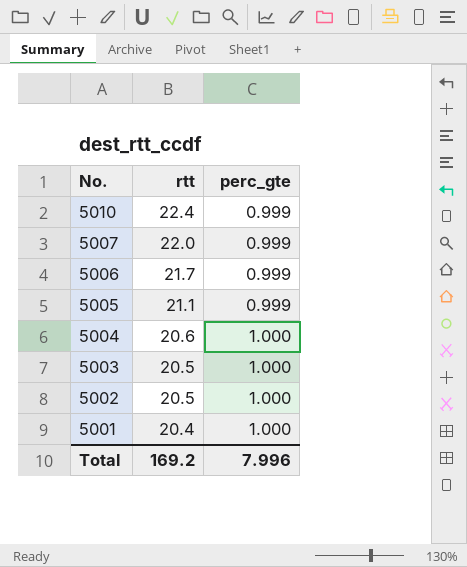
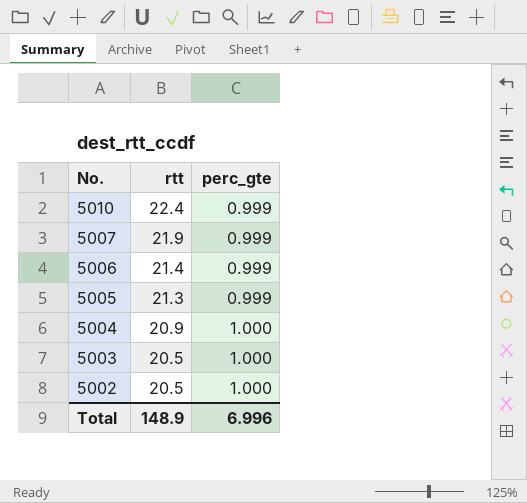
row 5001: 20.4 | 1.000 -> none
5007 | rtt: 22.0 -> 21.9
5006 | rtt: 21.7 -> 21.4
5005 | rtt: 21.1 -> 21.3
5004 | rtt: 20.6 -> 20.9
Total | rtt: 169.2 -> 148.9
Total | perc_gte: 7.996 -> 6.996

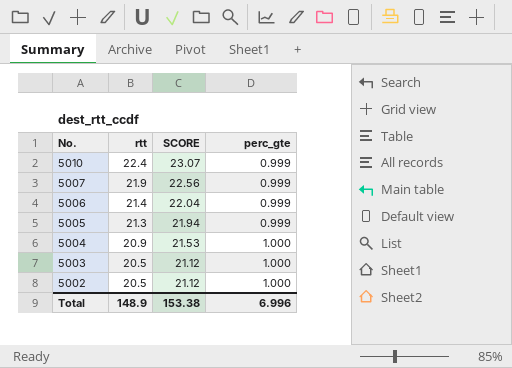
column SCORE | formula: none -> [rtt] * 1.03

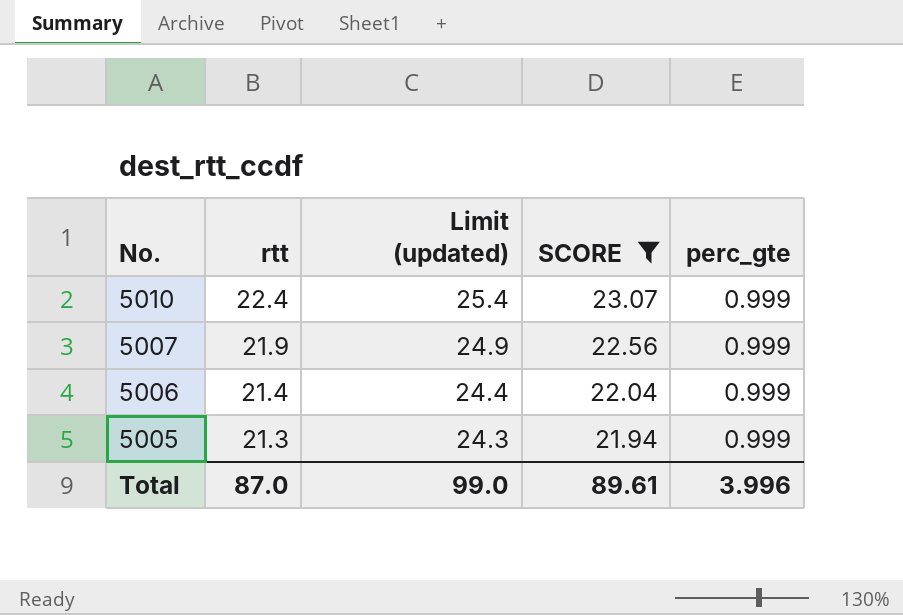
filter: none -> SCORE >= 21.94
column Limit (updated) | formula: none -> [rtt] + 3
Total | rtt: 148.9 -> 87.0
Total | SCORE: 153.38 -> 89.61
Total | perc_gte: 6.996 -> 3.996

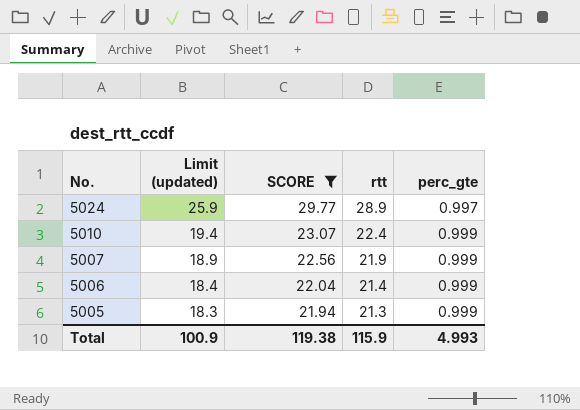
column Limit (updated) | formula: [rtt] + 3 -> [rtt] - 3
column rtt | position: 2 -> 4
row 5024: none -> 25.9 | 29.77 | 28.9 | 0.997
Total | Limit (updated): 99.0 -> 100.9
Total | SCORE: 89.61 -> 119.38
Total | rtt: 87.0 -> 115.9
Total | perc_gte: 3.996 -> 4.993

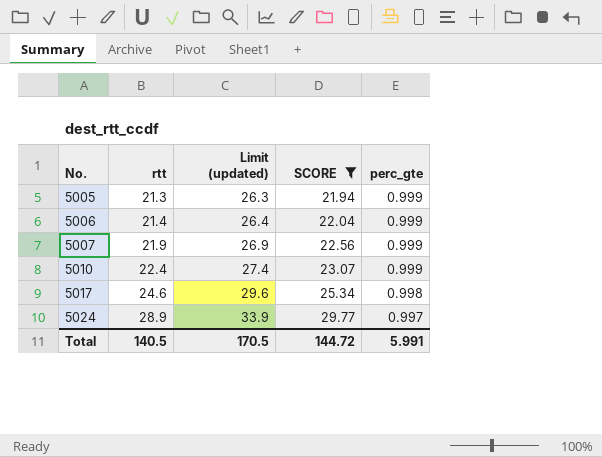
row order: No. descending -> No. ascending
column rtt | position: 4 -> 2
column Limit (updated) | formula: [rtt] - 3 -> [rtt] + 5
row 5017: none -> 24.6 | 29.6 | 25.34 | 0.998
Total | rtt: 115.9 -> 140.5
Total | Limit (updated): 100.9 -> 170.5
Total | SCORE: 119.38 -> 144.72
Total | perc_gte: 4.993 -> 5.991

